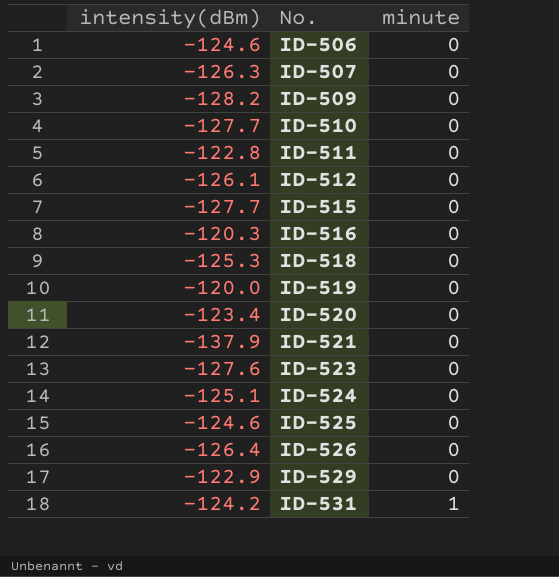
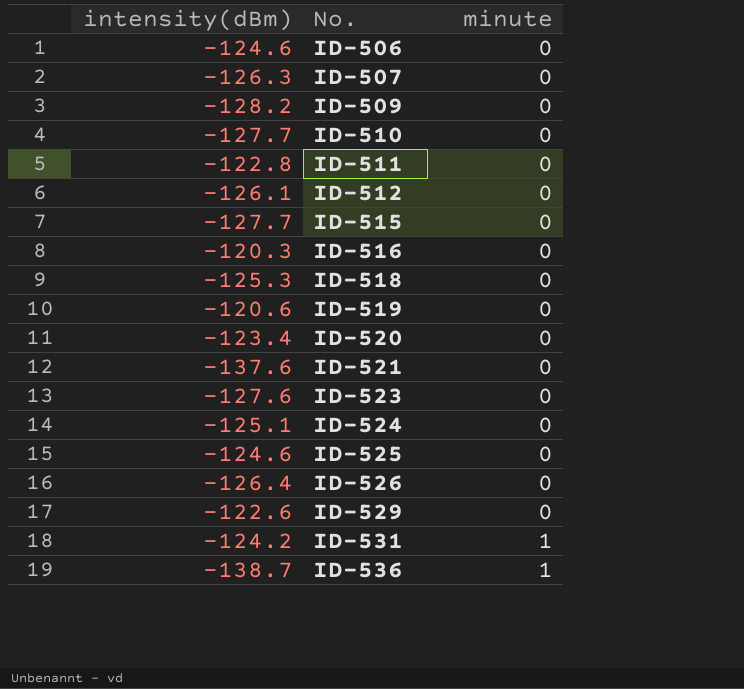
ID-519 | intensity(dBm): -120.0 -> -120.6
ID-521 | intensity(dBm): -137.9 -> -137.6
ID-529 | intensity(dBm): -122.9 -> -122.6
row ID-536: none -> -138.7 | 1

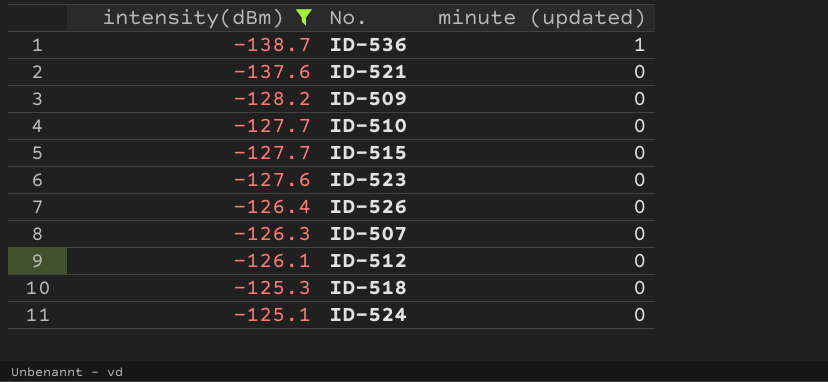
filter: none -> intensity(dBm) <= -125.1
row order: No. ascending -> intensity(dBm) ascending
column name: minute -> minute (updated)

